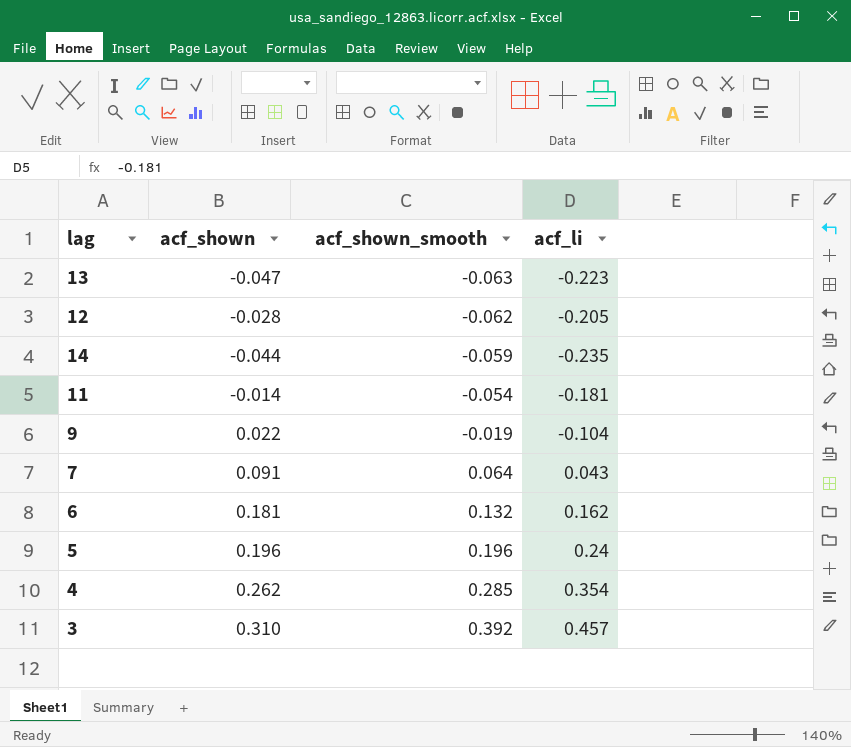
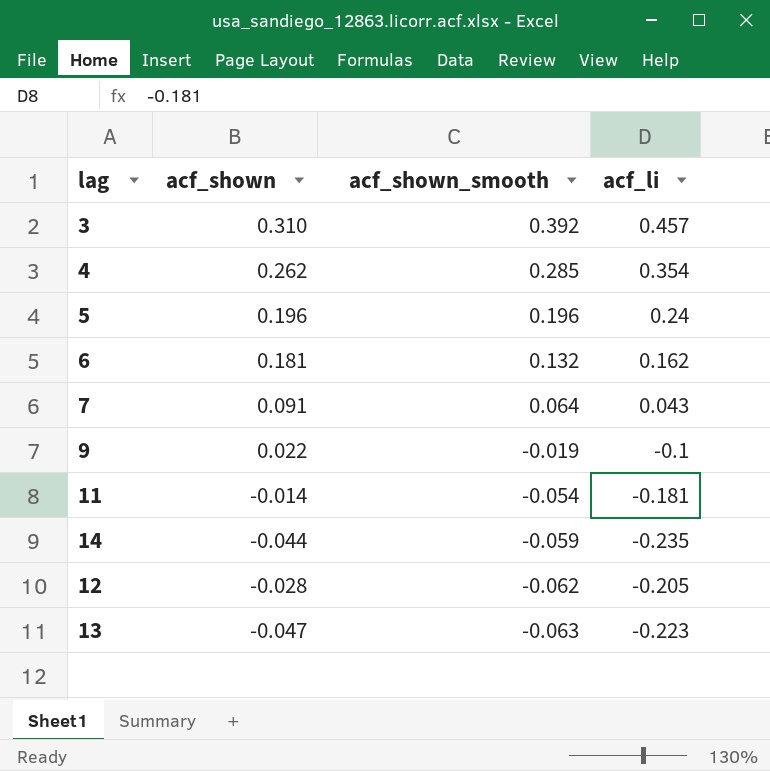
row order: acf_shown_smooth ascending -> acf_shown_smooth descending
9 | acf_li: -0.104 -> -0.1

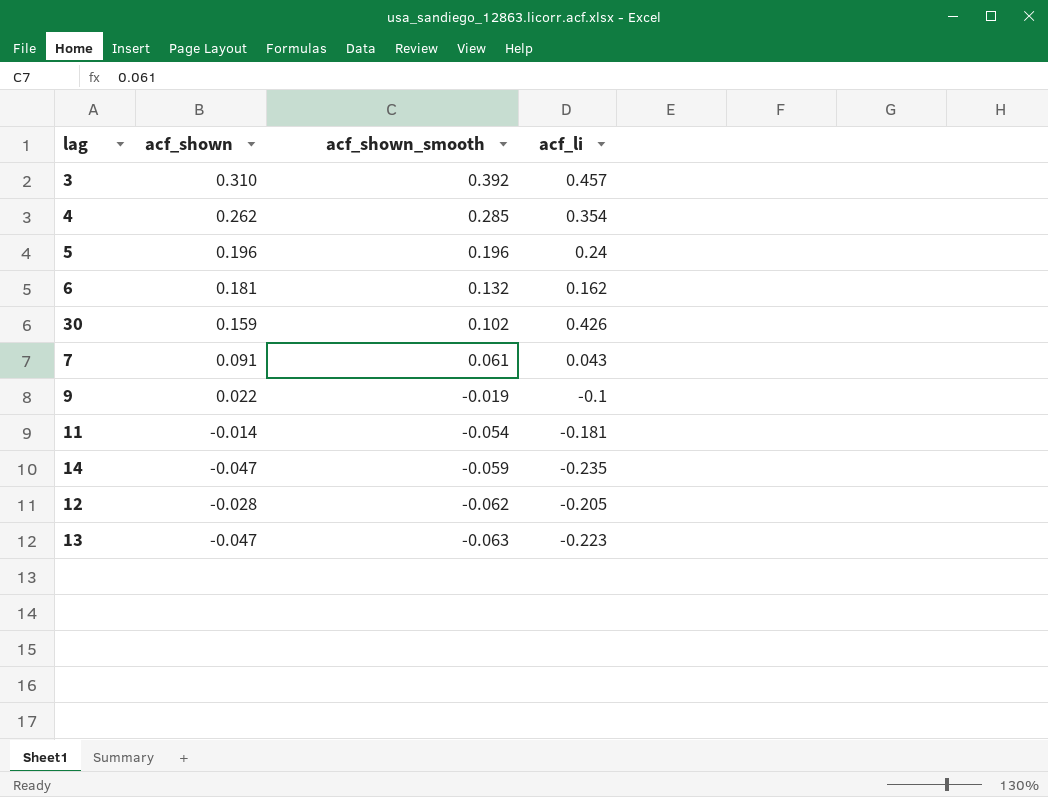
row 30: none -> 0.159 | 0.102 | 0.426
7 | acf_shown_smooth: 0.064 -> 0.061
14 | acf_shown: -0.044 -> -0.047

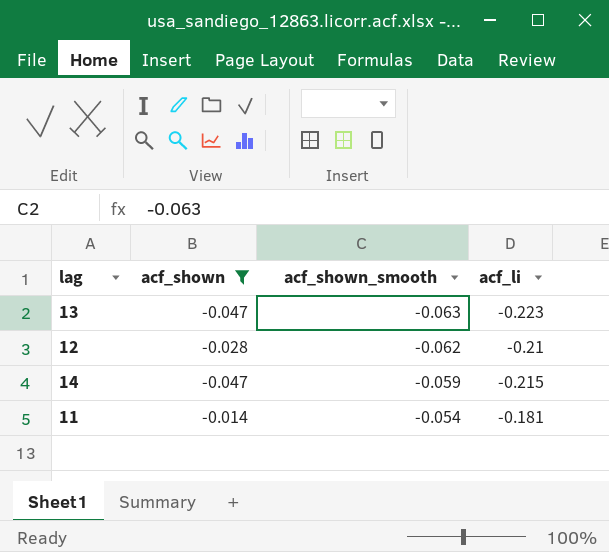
filter: none -> acf_shown <= -0.014
row order: acf_shown_smooth descending -> acf_shown_smooth ascending
12 | acf_li: -0.205 -> -0.21
14 | acf_li: -0.235 -> -0.215

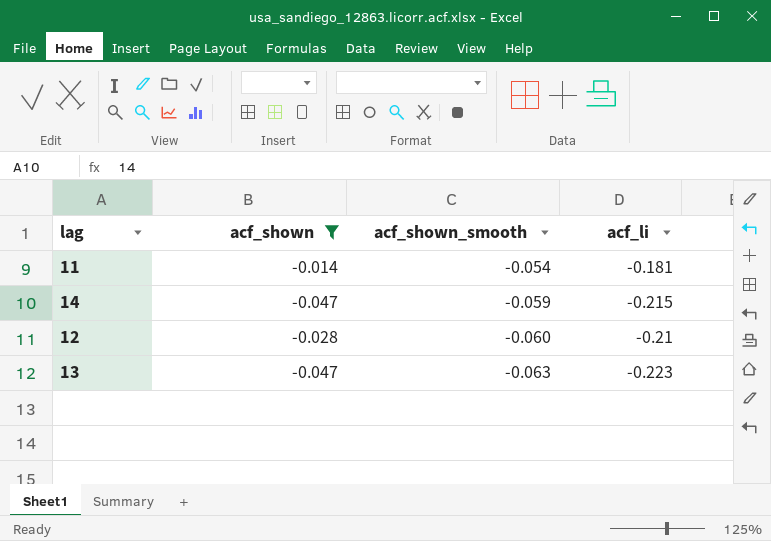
row order: acf_shown_smooth ascending -> acf_shown_smooth descending
12 | acf_shown_smooth: -0.062 -> -0.060

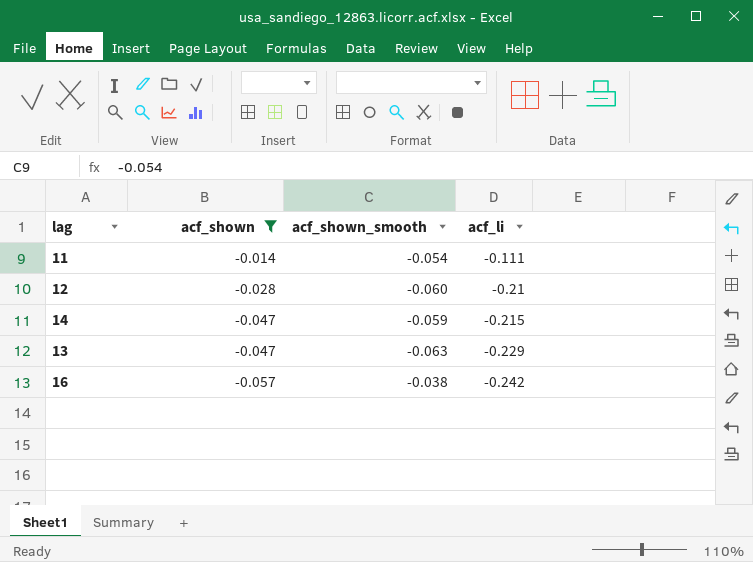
row order: acf_shown_smooth descending -> acf_shown descending
11 | acf_li: -0.181 -> -0.111
13 | acf_li: -0.223 -> -0.229
row 16: none -> -0.057 | -0.038 | -0.242

